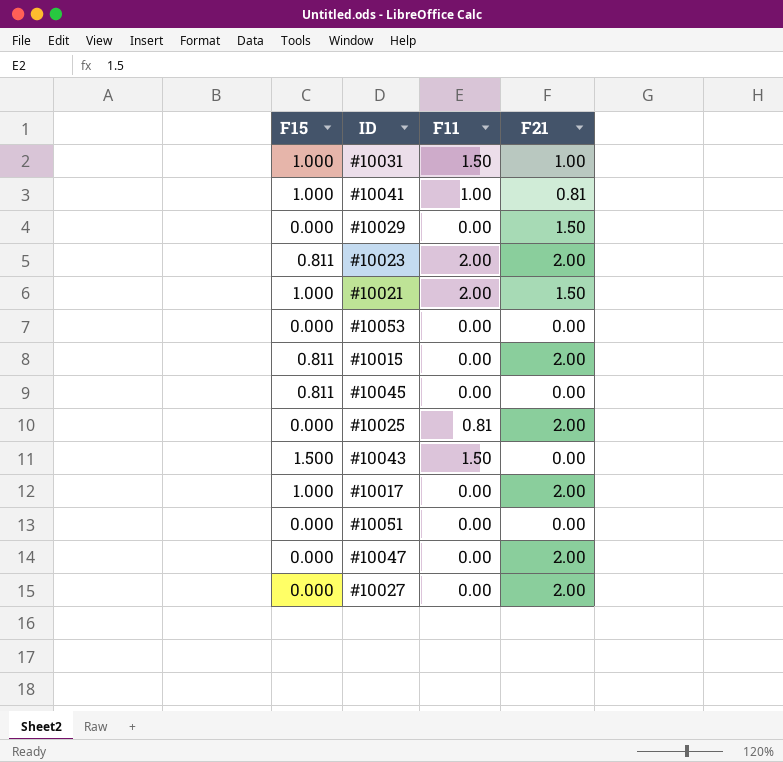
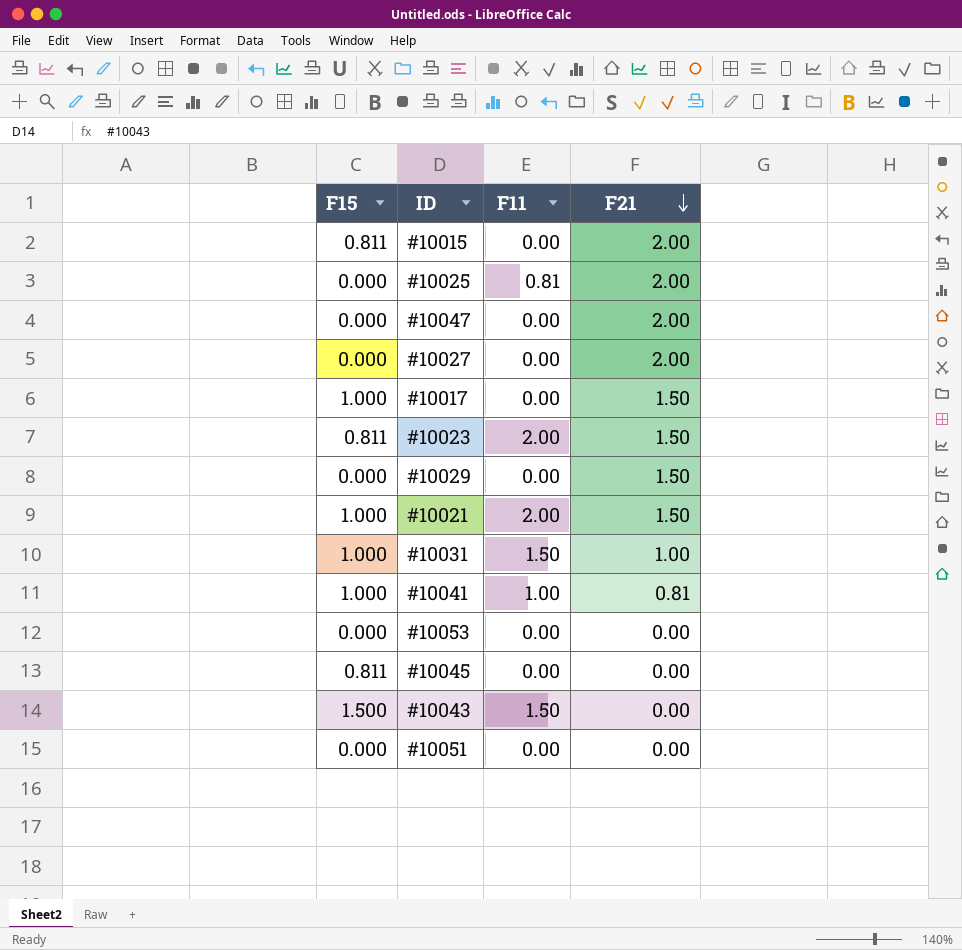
row order: none -> F21 descending
#10017 | F21: 2.00 -> 1.50
#10023 | F21: 2.00 -> 1.50

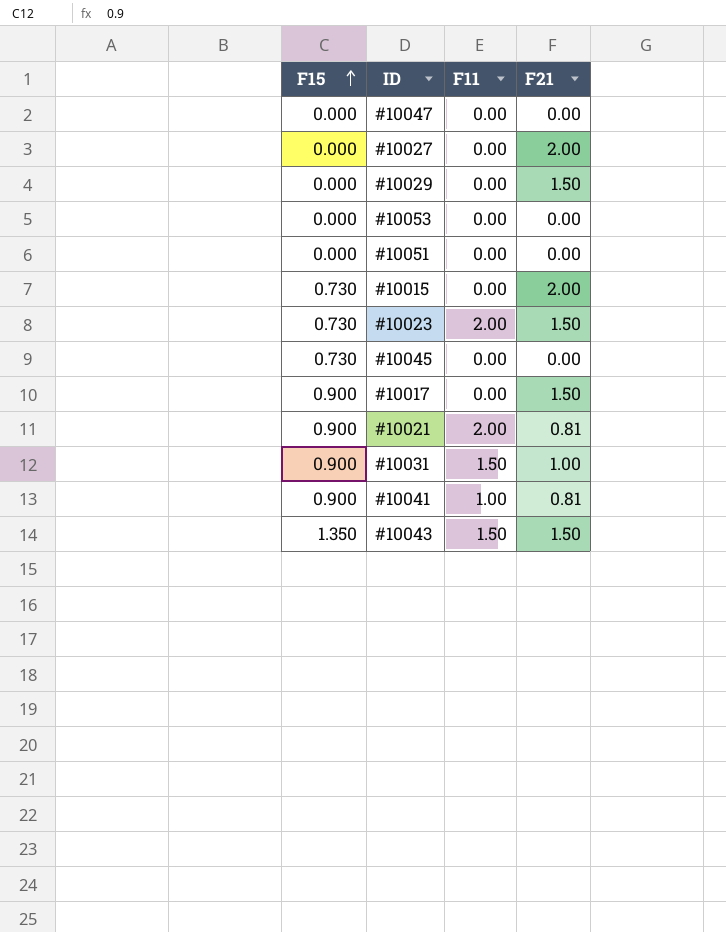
row order: F21 descending -> F15 ascending
row #10025: 0.000 | 0.81 | 2.00 -> none
#10047 | F21: 2.00 -> 0.00
#10015 | F15: 0.811 -> 0.730
#10023 | F15: 0.811 -> 0.730
#10045 | F15: 0.811 -> 0.730
#10017 | F15: 1.000 -> 0.900
#10021 | F15: 1.000 -> 0.900
#10021 | F21: 1.50 -> 0.81
#10031 | F15: 1.000 -> 0.900
#10041 | F15: 1.000 -> 0.900
#10043 | F15: 1.500 -> 1.350
#10043 | F21: 0.00 -> 1.50

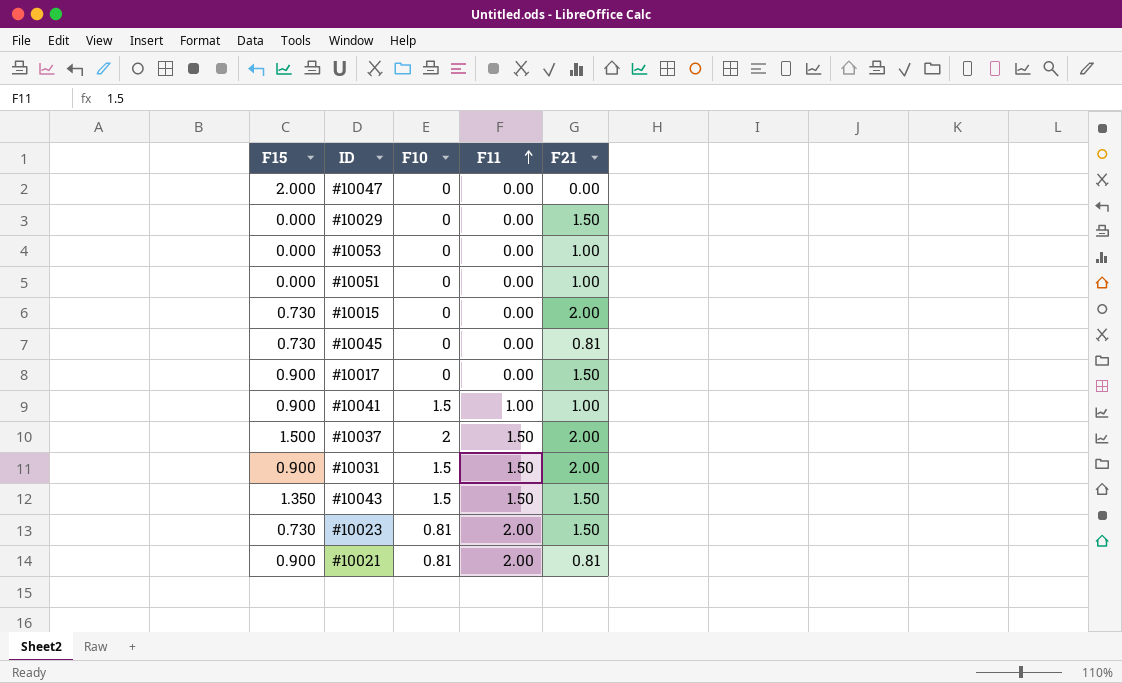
row order: F15 ascending -> F11 ascending
column F10 | position: none -> 3
row #10027: 0.000 | 0.00 | 2.00 -> none
#10047 | F15: 0.000 -> 2.000
#10053 | F21: 0.00 -> 1.00
#10051 | F21: 0.00 -> 1.00
#10045 | F21: 0.00 -> 0.81
#10041 | F21: 0.81 -> 1.00
row #10037: none -> 1.500 | 2 | 1.50 | 2.00
#10031 | F21: 1.00 -> 2.00

